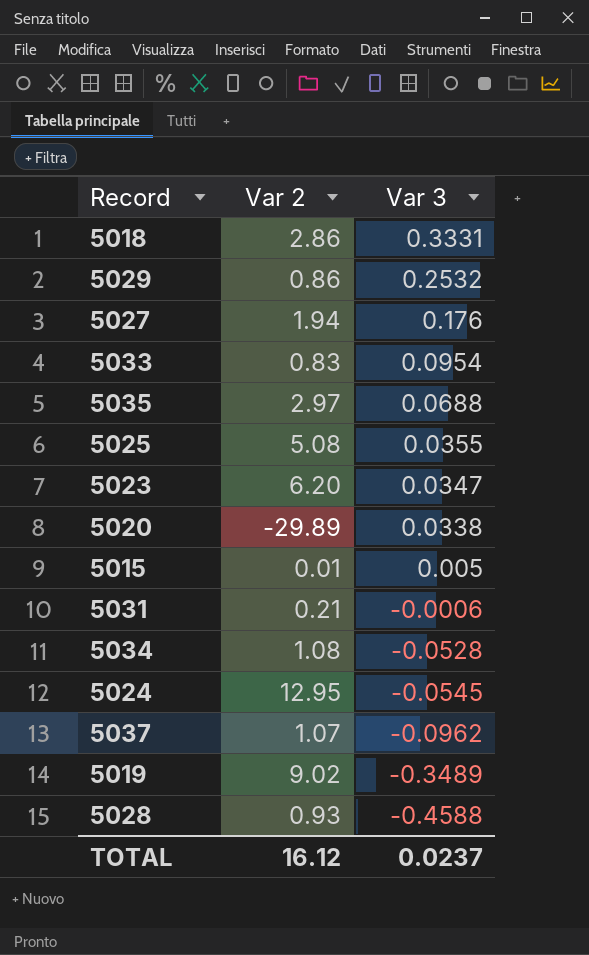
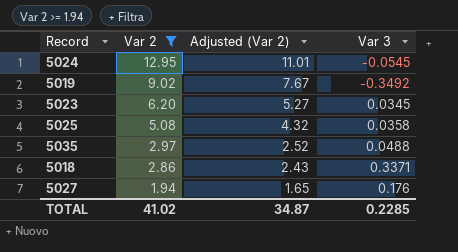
filter: none -> Var 2 >= 1.94
row order: Var 3 descending -> Var 2 descending
column Adjusted (Var 2) | formula: none -> [Var 2] * 0.85
5019 | Var 3: -0.3489 -> -0.3492
5023 | Var 3: 0.0347 -> 0.0345
5025 | Var 3: 0.0355 -> 0.0358
5035 | Var 3: 0.0688 -> 0.0488
5018 | Var 3: 0.3331 -> 0.3371
TOTAL | Var 2: 16.12 -> 41.02
TOTAL | Var 3: 0.0237 -> 0.2285

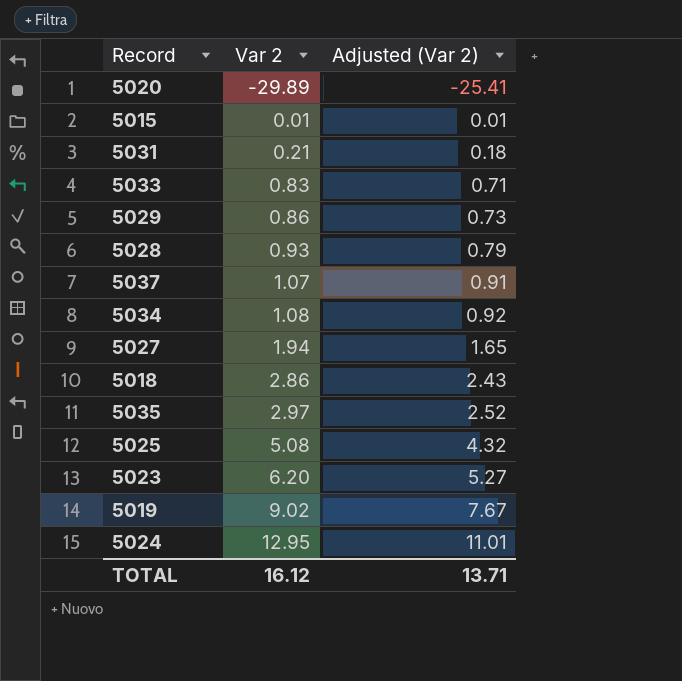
filter: Var 2 >= 1.94 -> none
row order: Var 2 descending -> Var 2 ascending
column Var 3 | position: 4 -> none
TOTAL | Var 2: 41.02 -> 16.12
TOTAL | Adjusted (Var 2): 34.87 -> 13.71

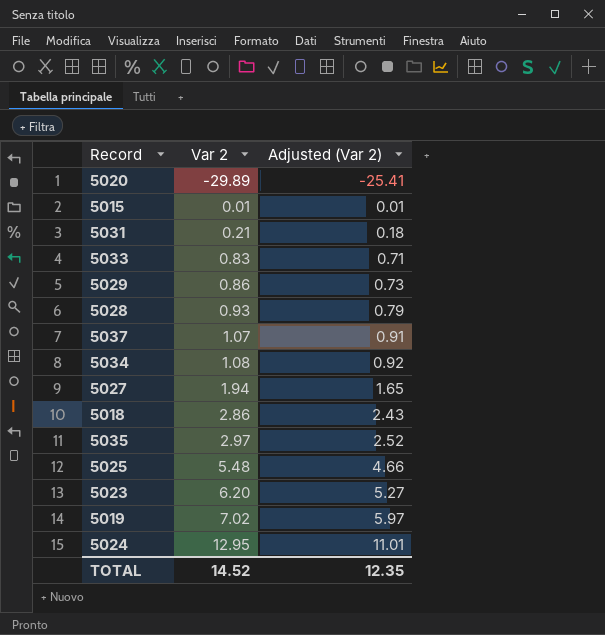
5025 | Var 2: 5.08 -> 5.48
5025 | Adjusted (Var 2): 4.32 -> 4.66
5019 | Var 2: 9.02 -> 7.02
5019 | Adjusted (Var 2): 7.67 -> 5.97
TOTAL | Var 2: 16.12 -> 14.52
TOTAL | Adjusted (Var 2): 13.71 -> 12.35

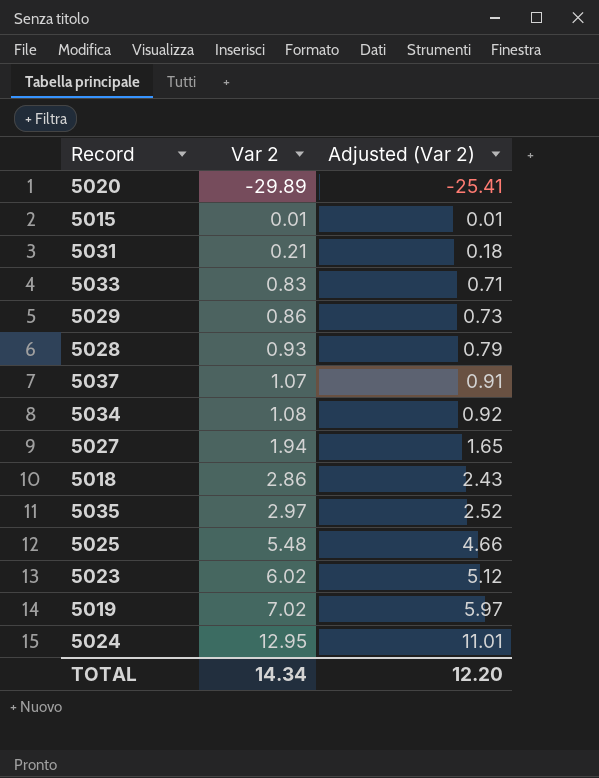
5023 | Var 2: 6.20 -> 6.02
5023 | Adjusted (Var 2): 5.27 -> 5.12
TOTAL | Var 2: 14.52 -> 14.34
TOTAL | Adjusted (Var 2): 12.35 -> 12.20

